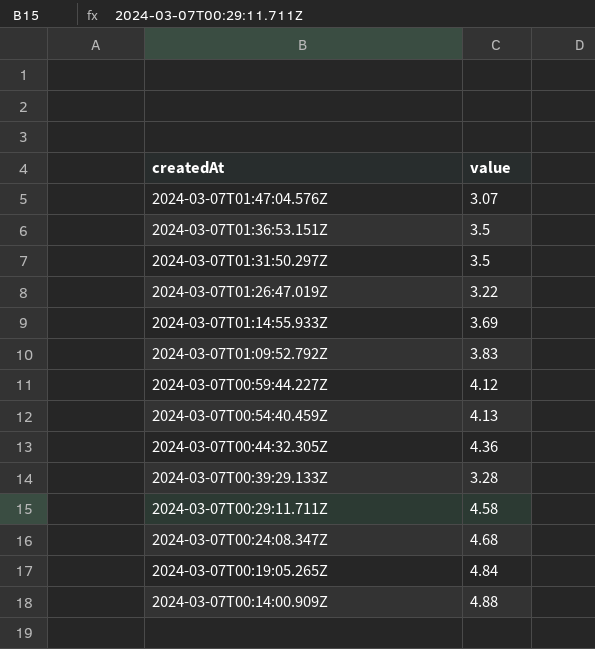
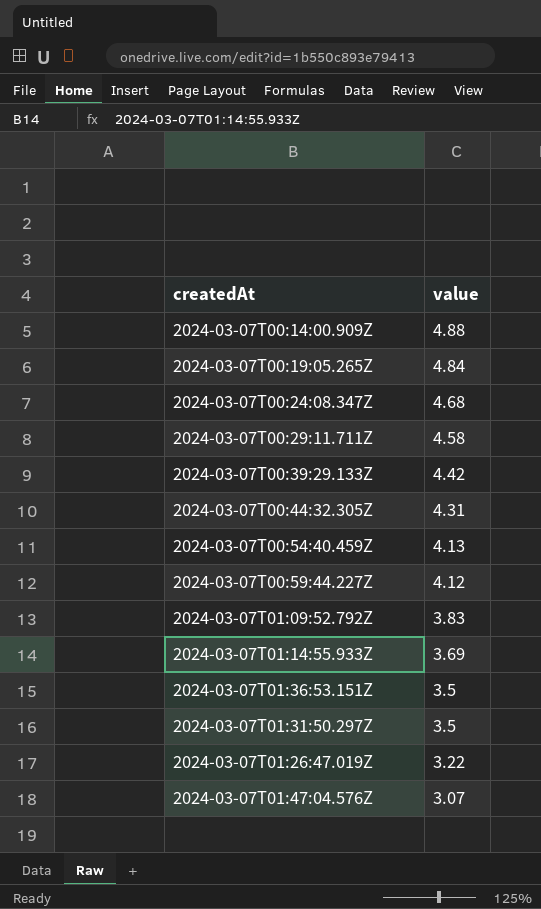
row order: createdAt descending -> value descending
2024-03-07T00:39:29.133Z | value: 3.28 -> 4.42
2024-03-07T00:44:32.305Z | value: 4.36 -> 4.31

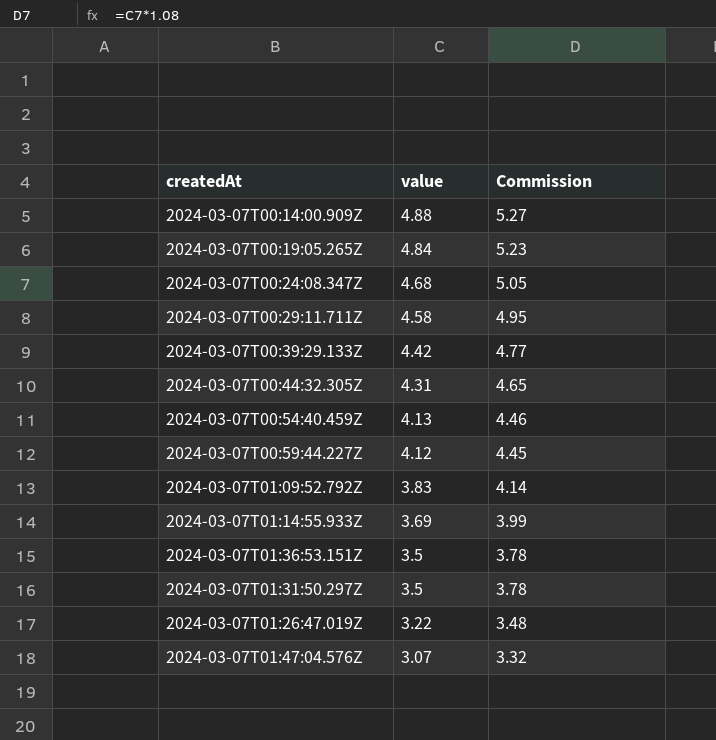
column Commission | formula: none -> [value] * 1.08

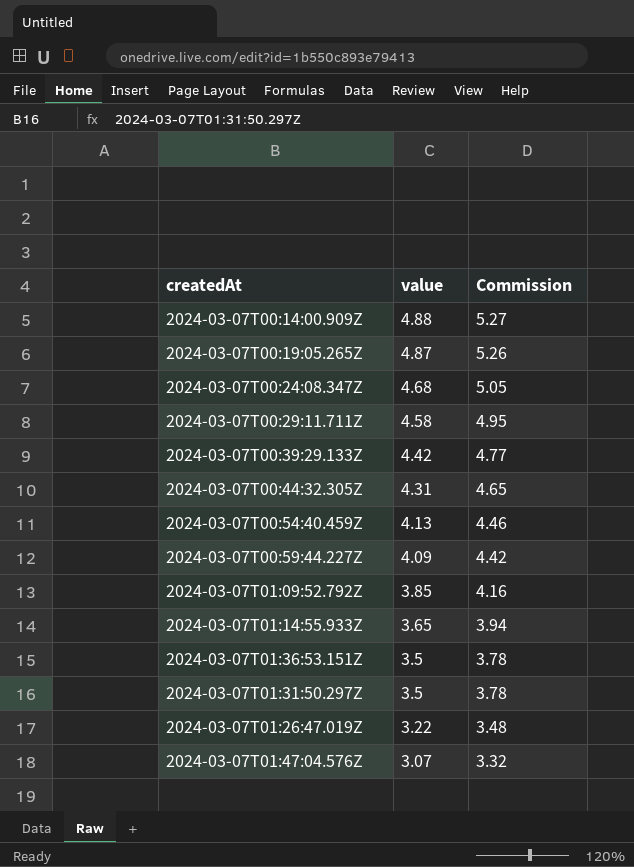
2024-03-07T00:19:05.265Z | value: 4.84 -> 4.87
2024-03-07T00:19:05.265Z | Commission: 5.23 -> 5.26
2024-03-07T00:59:44.227Z | value: 4.12 -> 4.09
2024-03-07T00:59:44.227Z | Commission: 4.45 -> 4.42
2024-03-07T01:09:52.792Z | value: 3.83 -> 3.85
2024-03-07T01:09:52.792Z | Commission: 4.14 -> 4.16
2024-03-07T01:14:55.933Z | value: 3.69 -> 3.65
2024-03-07T01:14:55.933Z | Commission: 3.99 -> 3.94

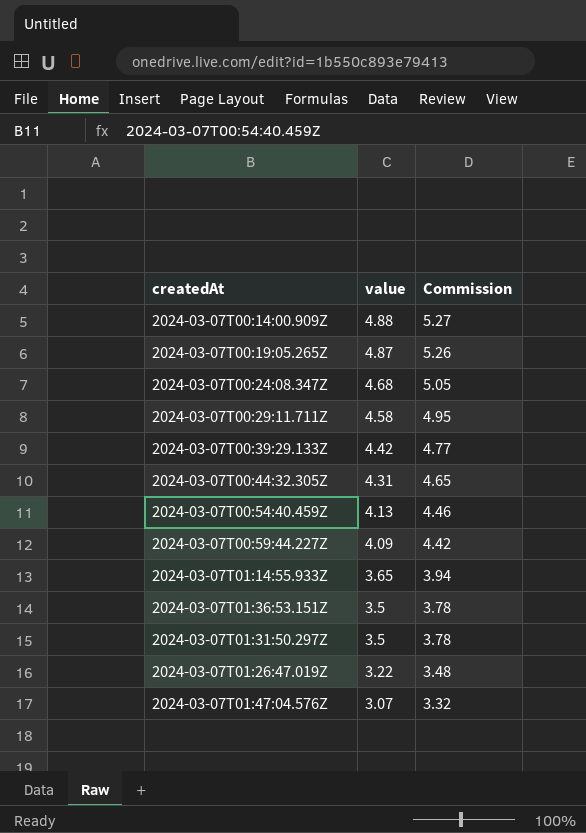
row 2024-03-07T01:09:52.792Z: 3.85 | 4.16 -> none

